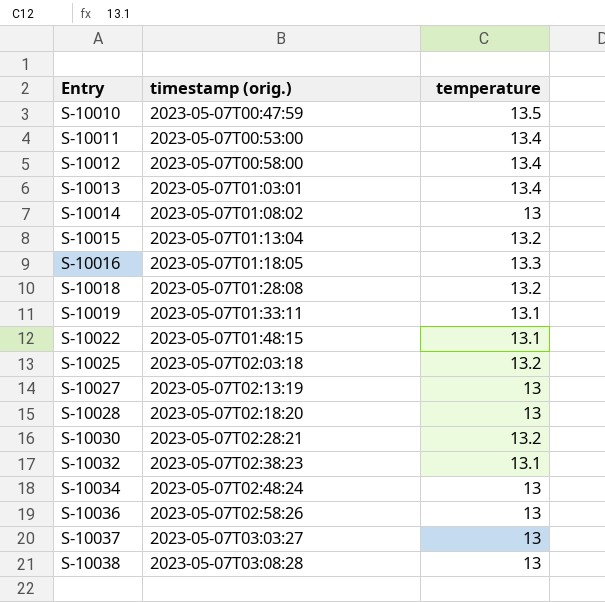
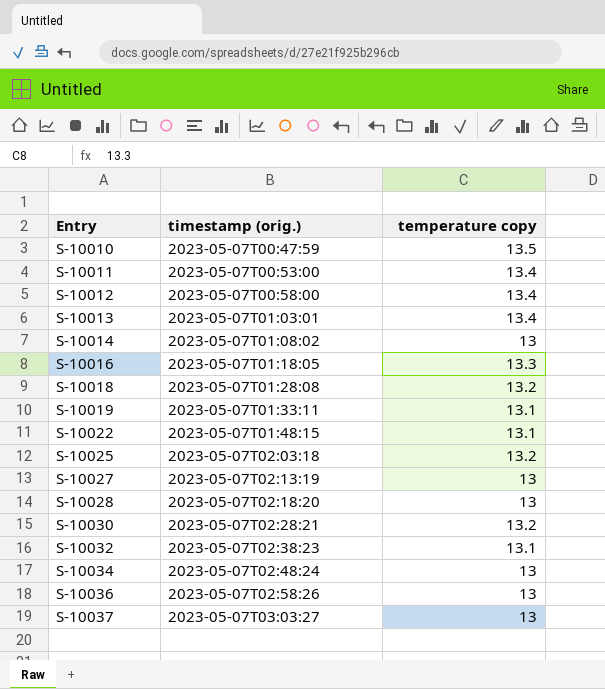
column name: temperature -> temperature copy
row S-10015: 2023-05-07T01:13:04 | 13.2 -> none
row S-10038: 2023-05-07T03:08:28 | 13 -> none

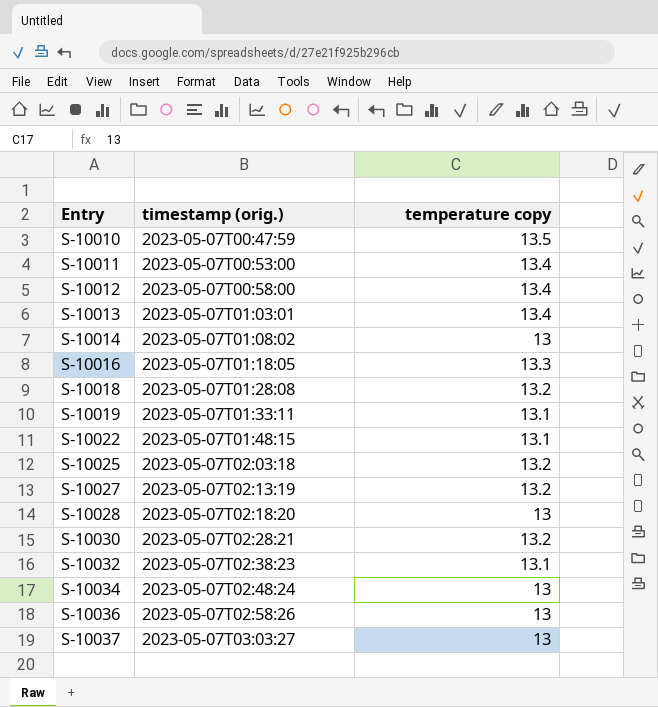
S-10027 | temperature copy: 13 -> 13.2

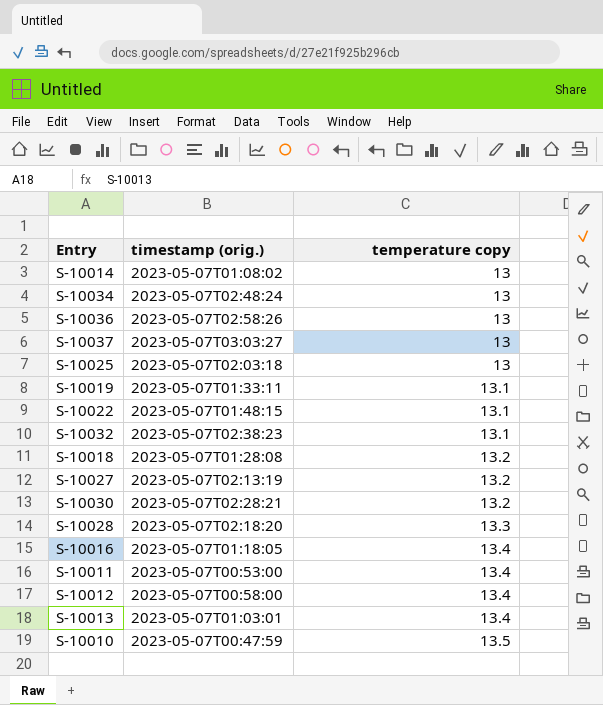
row order: Entry ascending -> temperature copy ascending
S-10025 | temperature copy: 13.2 -> 13
S-10028 | temperature copy: 13 -> 13.3
S-10016 | temperature copy: 13.3 -> 13.4

